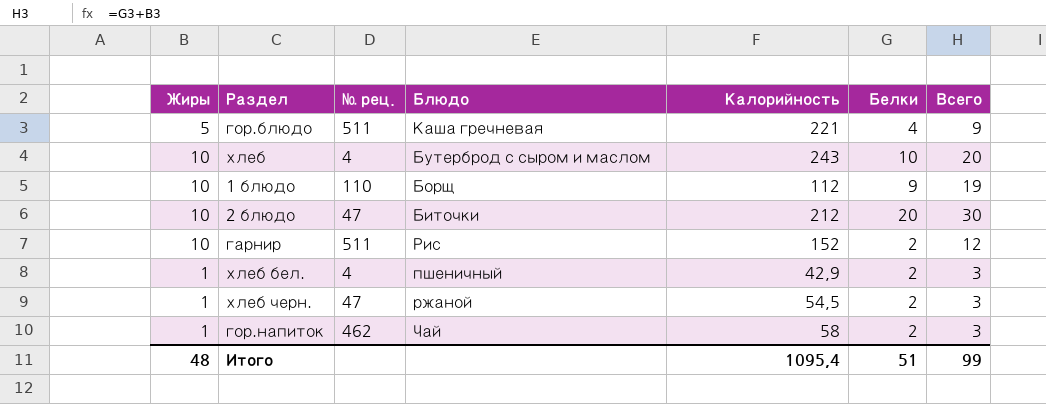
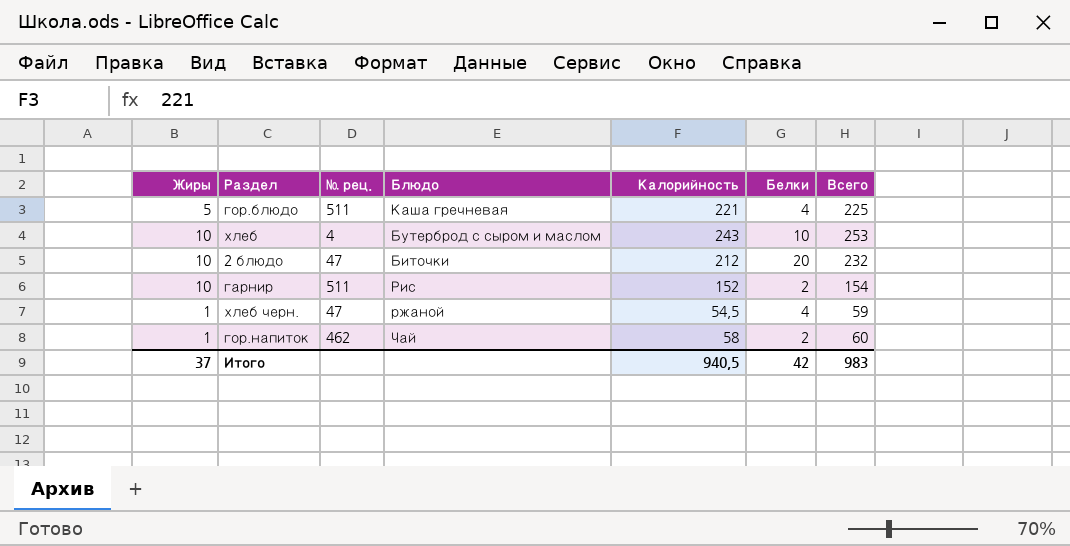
column Всего | formula: [Жиры] + [Белки] -> [Калорийность] + [Белки]
row 1 блюдо: 10 | 110 | Борщ | 112 | 9 | 19 -> none
row хлеб бел.: 1 | 4 | пшеничный | 42,9 | 2 | 3 -> none
хлеб черн. | Белки: 2 -> 4
Итого | Жиры: 48 -> 37
Итого | Калорийность: 1095,4 -> 940,5
Итого | Белки: 51 -> 42
Итого | Всего: 99 -> 983

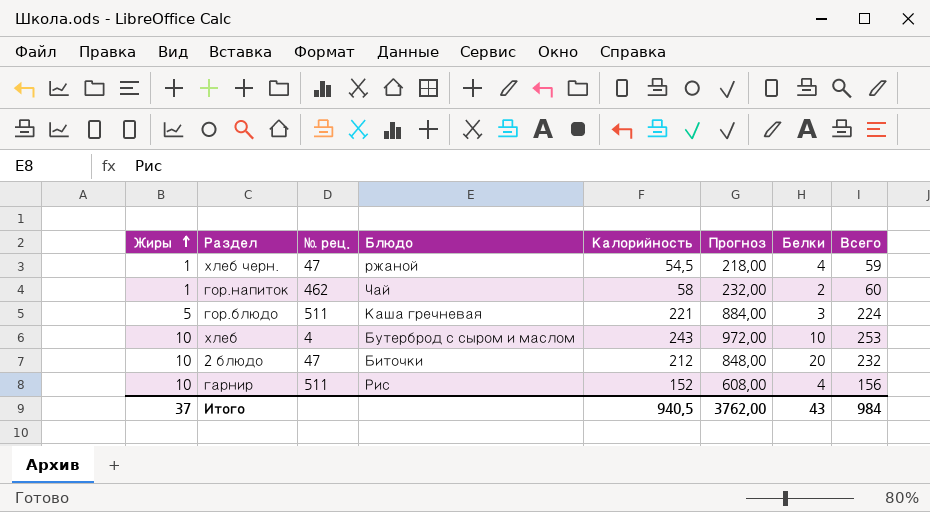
row order: none -> Жиры ascending
column Прогноз | formula: none -> [Калорийность] * 4
гор.блюдо | Белки: 4 -> 3
гор.блюдо | Всего: 225 -> 224
гарнир | Белки: 2 -> 4
гарнир | Всего: 154 -> 156
Итого | Белки: 42 -> 43
Итого | Всего: 983 -> 984

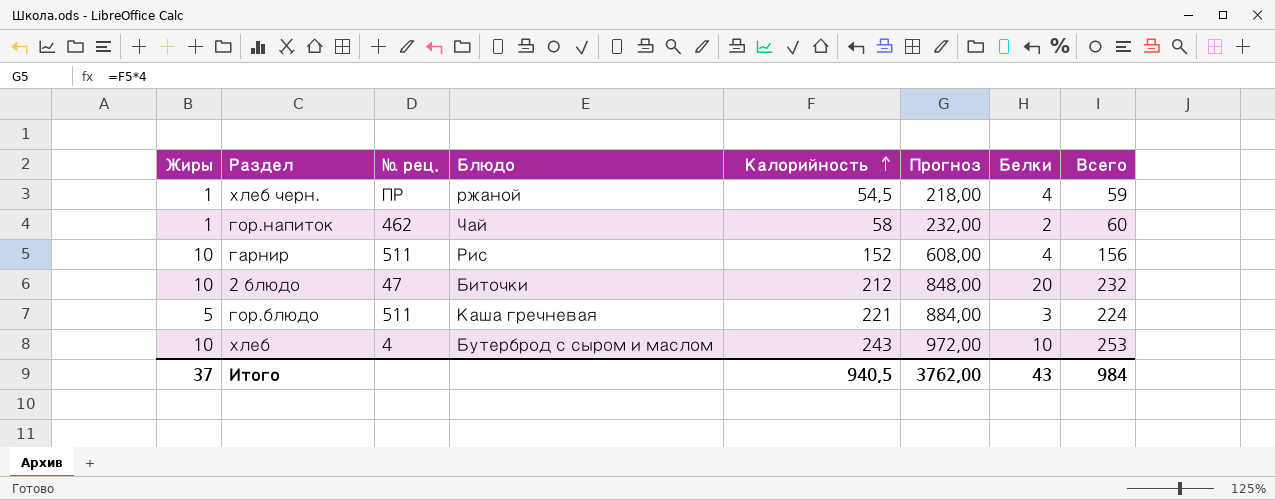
row order: Жиры ascending -> Калорийность ascending
хлеб черн. | № рец.: 47 -> ПР

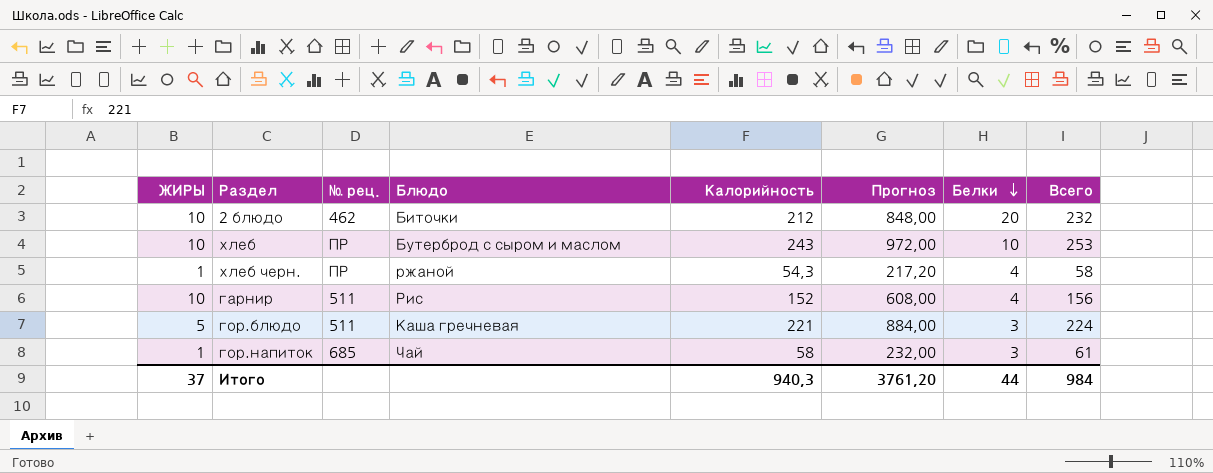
row order: Калорийность ascending -> Белки descending
column name: Жиры -> ЖИРЫ
2 блюдо | № рец.: 47 -> 462
хлеб | № рец.: 4 -> ПР
хлеб черн. | Калорийность: 54,5 -> 54,3
хлеб черн. | Прогноз: 218,00 -> 217,20
хлеб черн. | Всего: 59 -> 58
гор.напиток | № рец.: 462 -> 685
гор.напиток | Белки: 2 -> 3
гор.напиток | Всего: 60 -> 61
Итого | Калорийность: 940,5 -> 940,3
Итого | Прогноз: 3762,00 -> 3761,20
Итого | Белки: 43 -> 44

